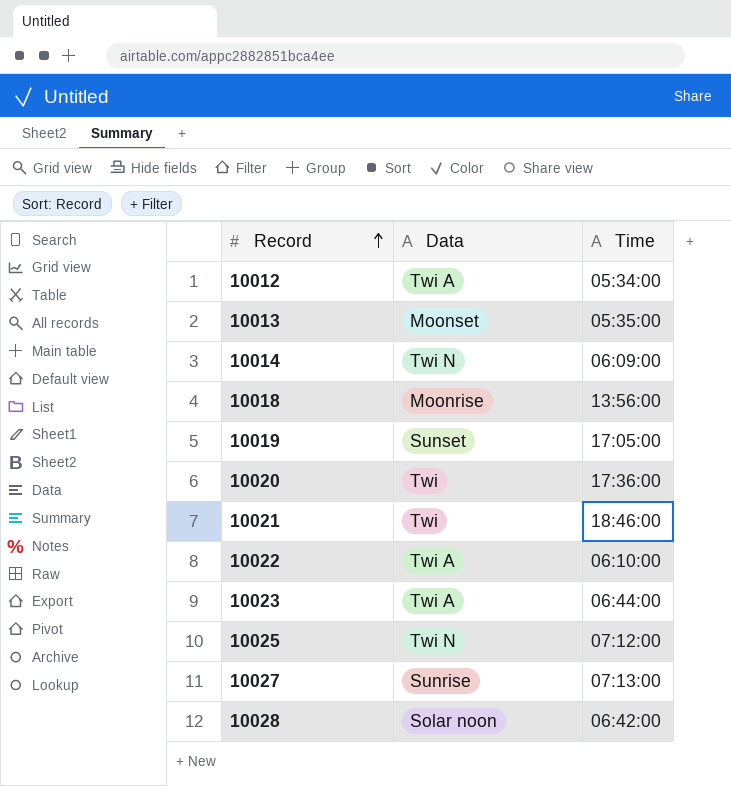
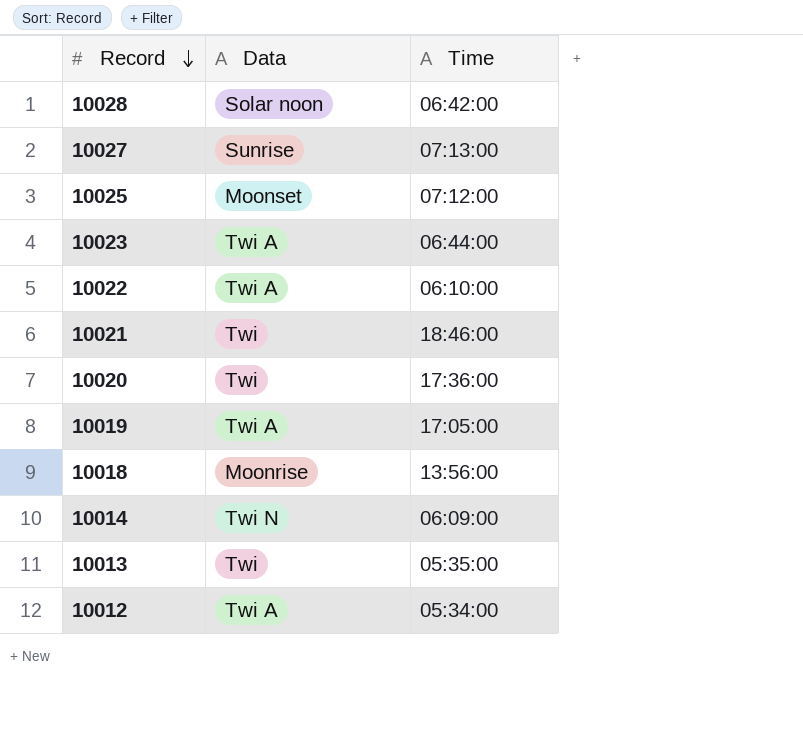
row order: Record ascending -> Record descending
10025 | Data: Twi N -> Moonset
10019 | Data: Sunset -> Twi A
10013 | Data: Moonset -> Twi

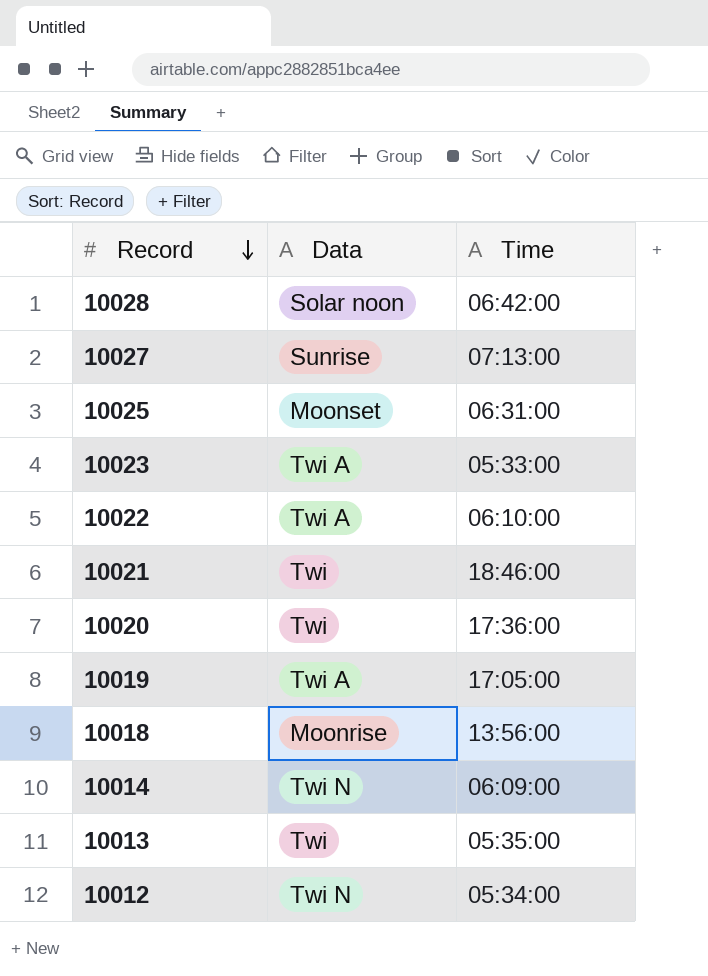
10025 | Time: 07:12:00 -> 06:31:00
10023 | Time: 06:44:00 -> 05:33:00
10012 | Data: Twi A -> Twi N

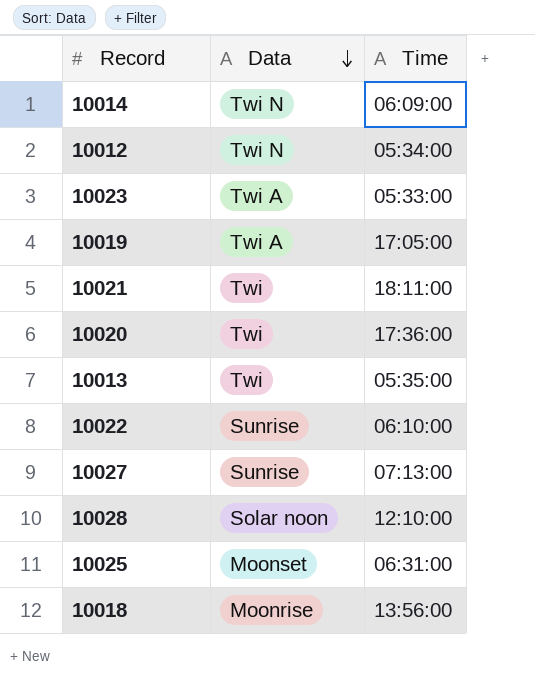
row order: Record descending -> Data descending
10021 | Time: 18:46:00 -> 18:11:00
10022 | Data: Twi A -> Sunrise
10028 | Time: 06:42:00 -> 12:10:00

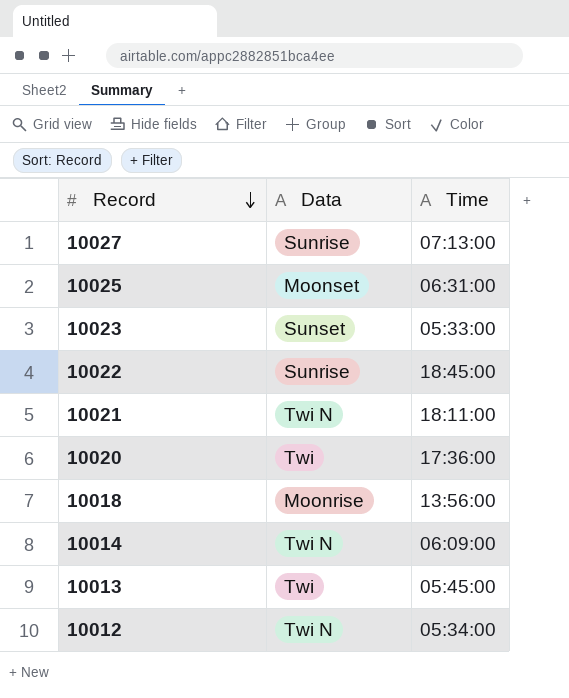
row order: Data descending -> Record descending
row 10019: Twi A | 17:05:00 -> none
row 10028: Solar noon | 12:10:00 -> none
10023 | Data: Twi A -> Sunset
10022 | Time: 06:10:00 -> 18:45:00
10021 | Data: Twi -> Twi N
10013 | Time: 05:35:00 -> 05:45:00

